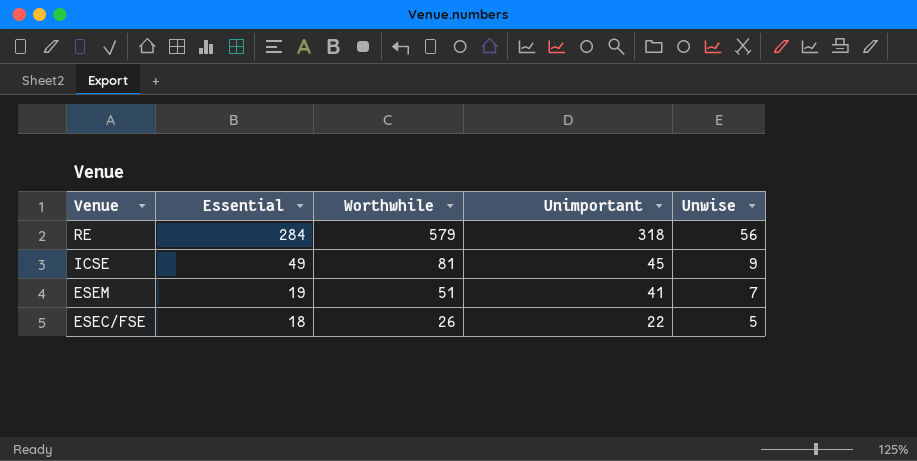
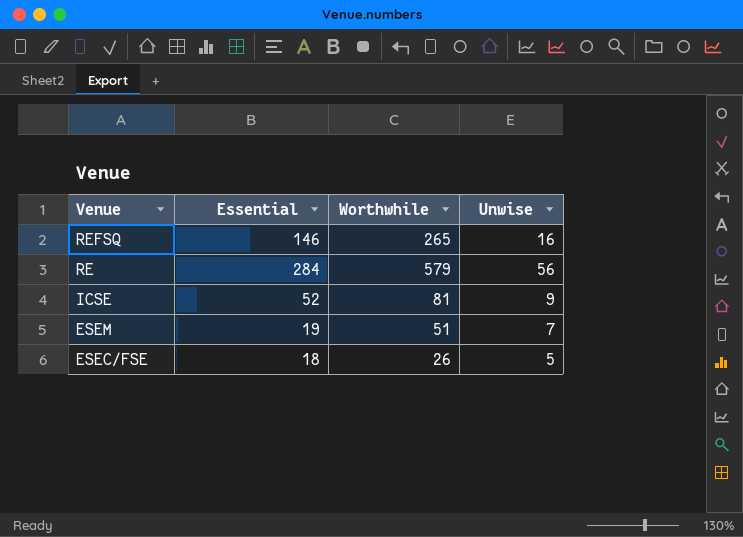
column Unimportant | position: 4 -> none
row REFSQ: none -> 146 | 265 | 16
ICSE | Essential: 49 -> 52

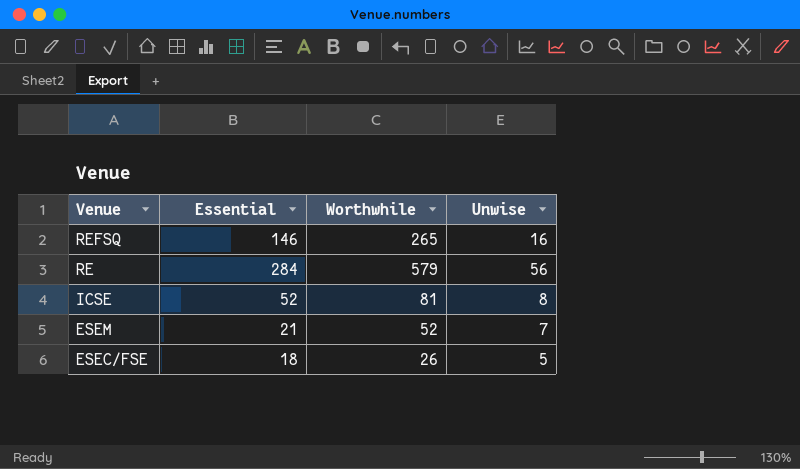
ICSE | Unwise: 9 -> 8
ESEM | Essential: 19 -> 21
ESEM | Worthwhile: 51 -> 52

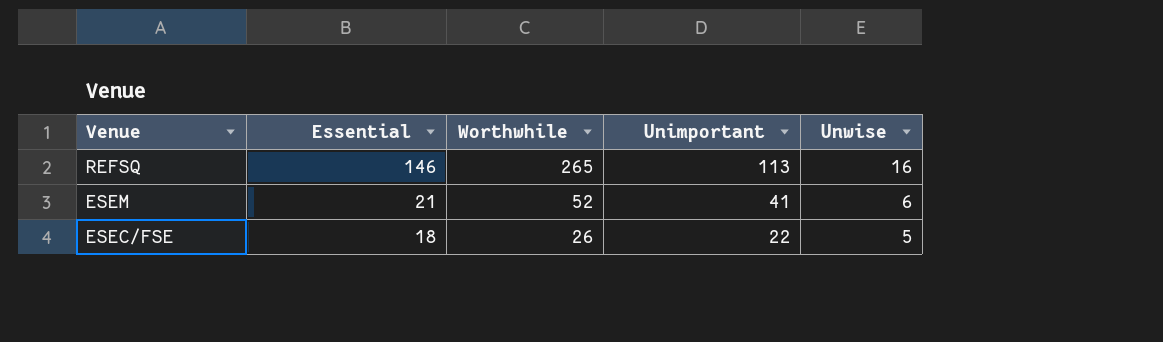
column Unimportant | position: none -> 4
row RE: 284 | 579 | 56 -> none
row ICSE: 52 | 81 | 8 -> none
ESEM | Unwise: 7 -> 6

